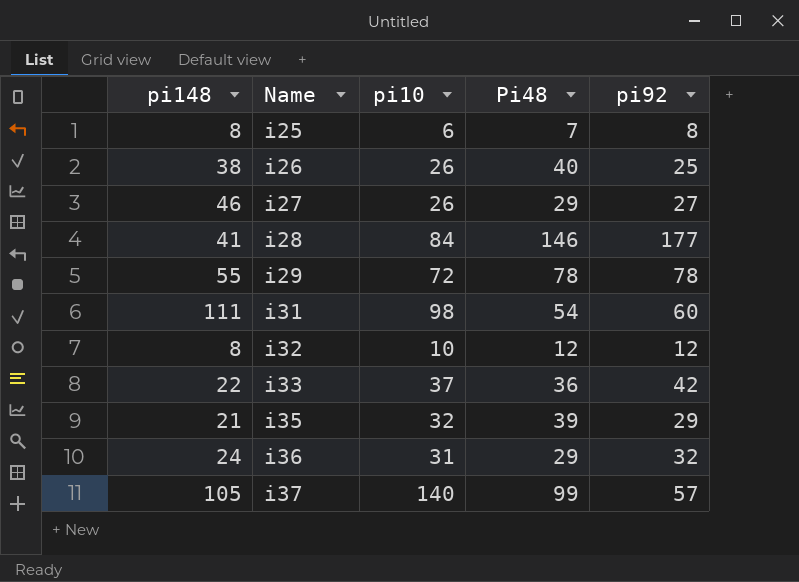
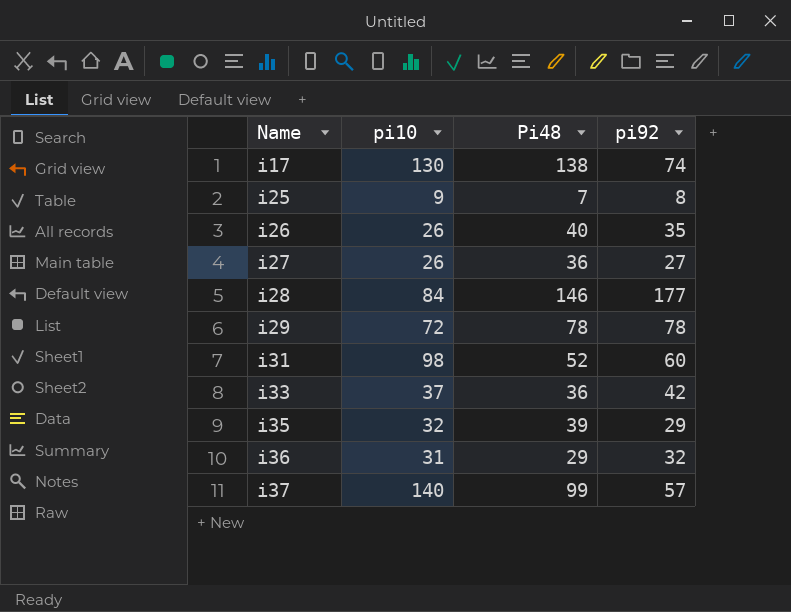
column pi148 | position: 1 -> none
row i32: 8 | 10 | 12 | 12 -> none
row i17: none -> 130 | 138 | 74
i25 | pi10: 6 -> 9
i26 | pi92: 25 -> 35
i27 | Pi48: 29 -> 36
i31 | Pi48: 54 -> 52

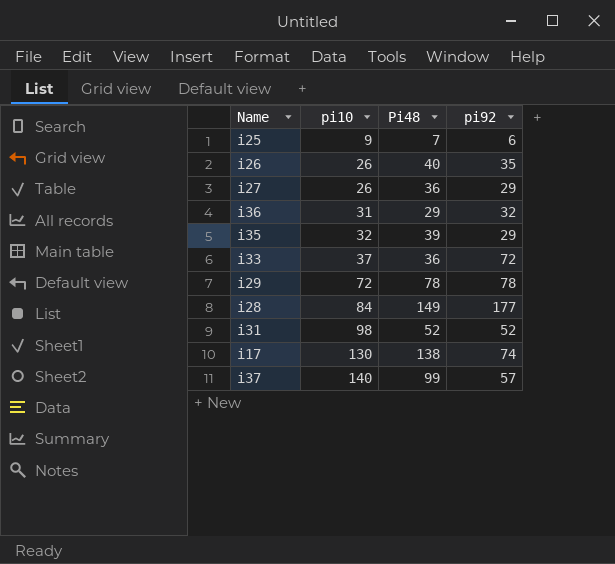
row order: Name ascending -> pi10 ascending
i25 | pi92: 8 -> 6
i27 | pi92: 27 -> 29
i33 | pi92: 42 -> 72
i28 | Pi48: 146 -> 149
i31 | pi92: 60 -> 52

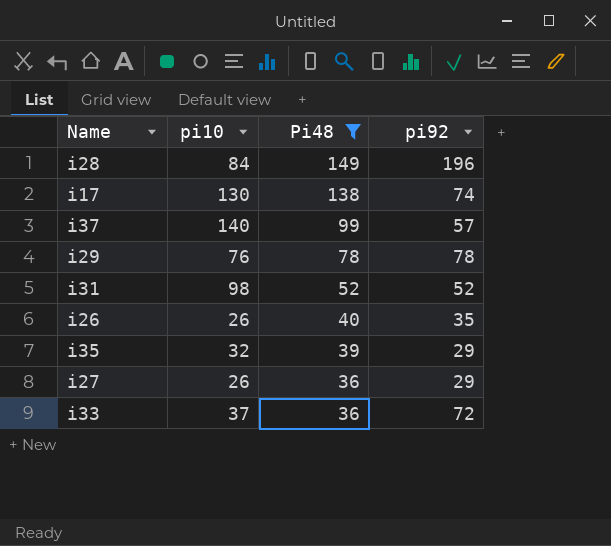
filter: none -> Pi48 >= 36
row order: pi10 ascending -> Pi48 descending
i28 | pi92: 177 -> 196
i29 | pi10: 72 -> 76

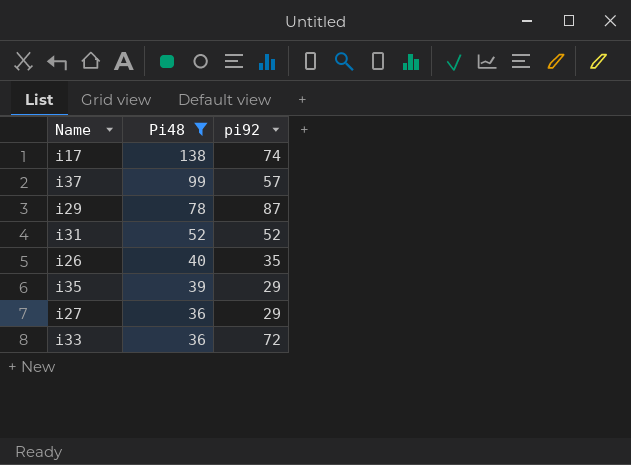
column pi10 | position: 2 -> none
row i28: 84 | 149 | 196 -> none
i29 | pi92: 78 -> 87

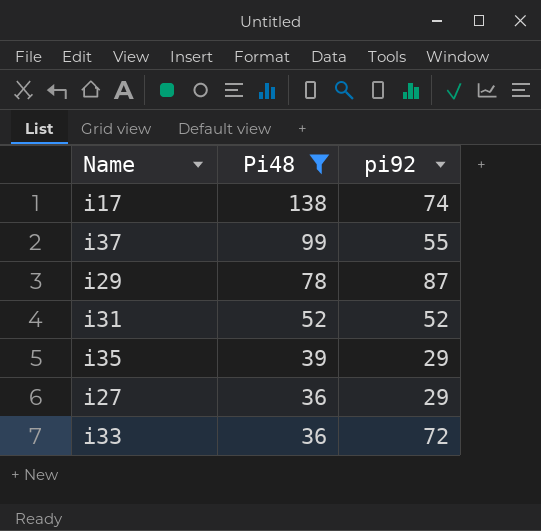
row i26: 40 | 35 -> none
i37 | pi92: 57 -> 55

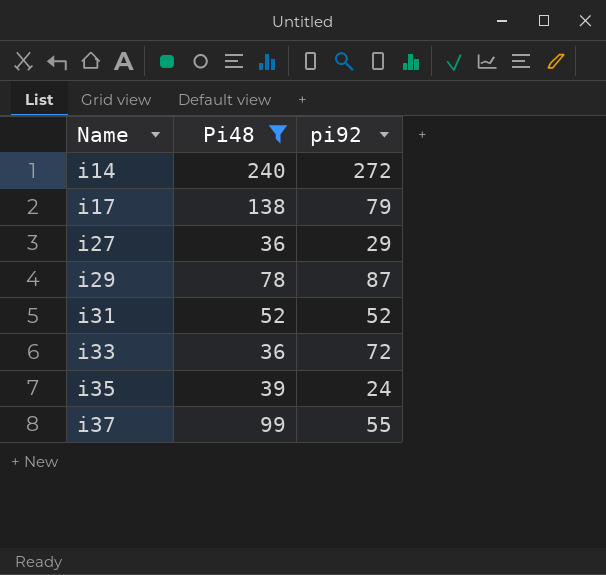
row order: Pi48 descending -> Name ascending
row i14: none -> 240 | 272
i17 | pi92: 74 -> 79
i35 | pi92: 29 -> 24

